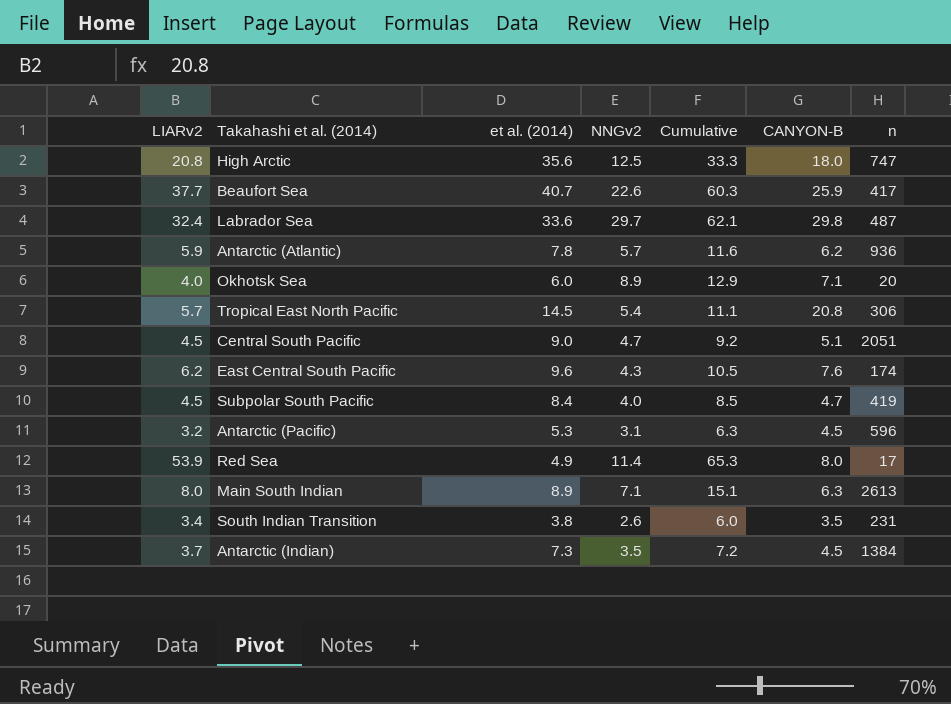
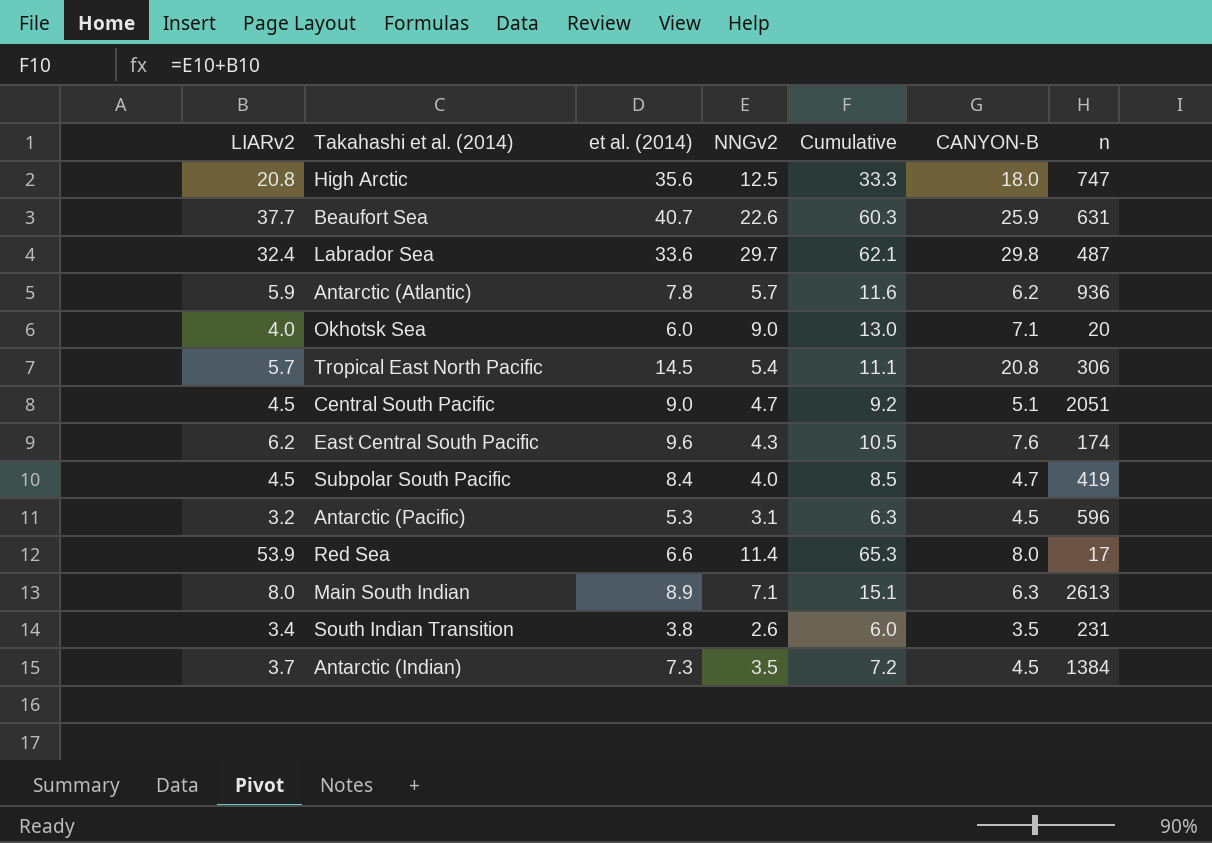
Beaufort Sea | n: 417 -> 631
Okhotsk Sea | NNGv2: 8.9 -> 9.0
Okhotsk Sea | Cumulative: 12.9 -> 13.0
Red Sea | et al. (2014): 4.9 -> 6.6

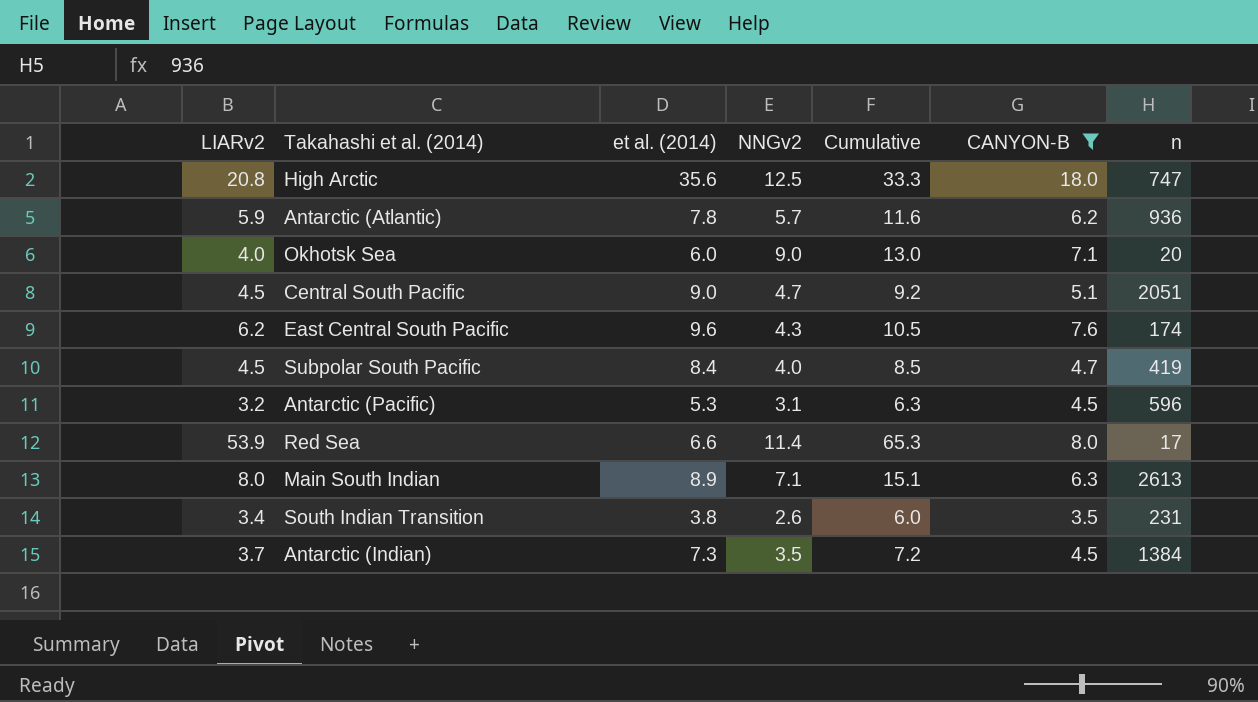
filter: none -> CANYON-B <= 18.0

